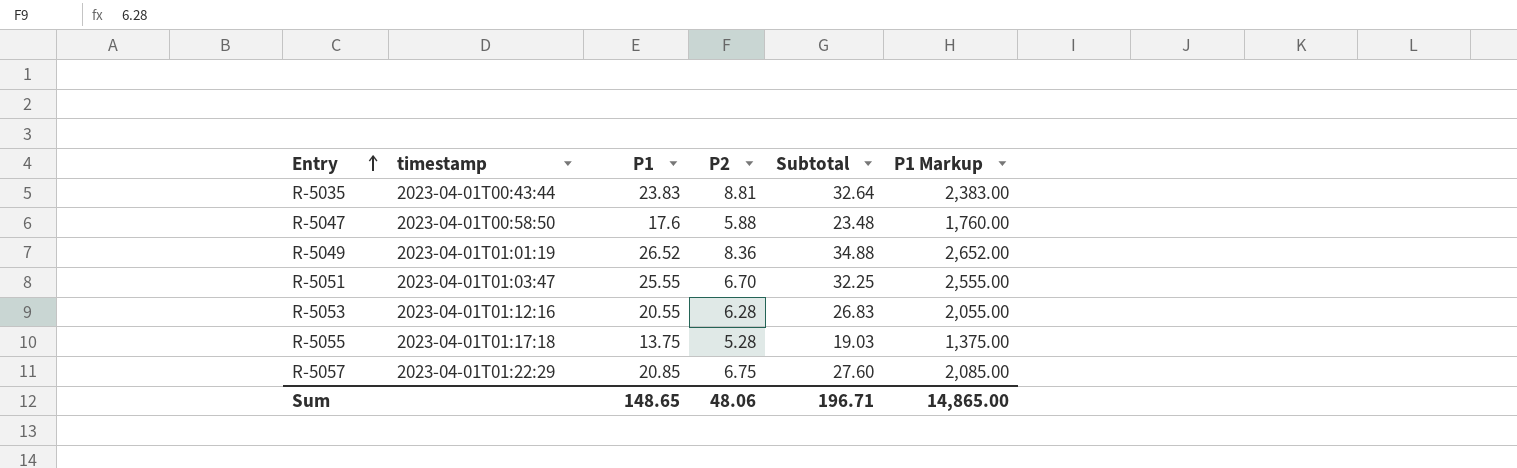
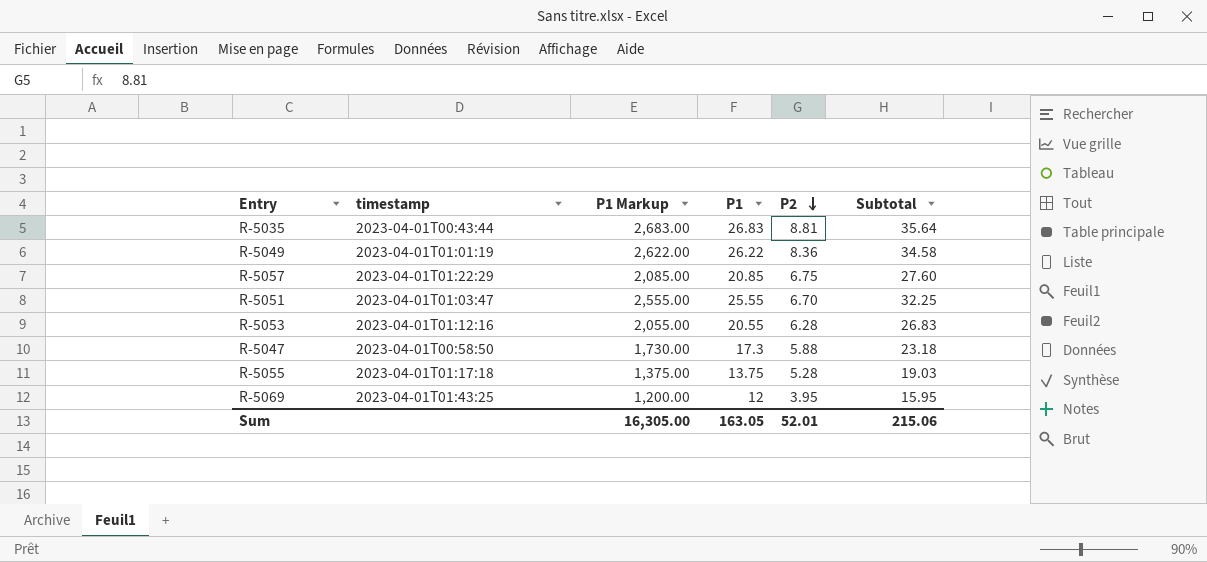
row order: Entry ascending -> P2 descending
column P1 Markup | position: 6 -> 3
R-5035 | P1 Markup: 2,383.00 -> 2,683.00
R-5035 | P1: 23.83 -> 26.83
R-5035 | Subtotal: 32.64 -> 35.64
R-5049 | P1 Markup: 2,652.00 -> 2,622.00
R-5049 | P1: 26.52 -> 26.22
R-5049 | Subtotal: 34.88 -> 34.58
R-5047 | P1 Markup: 1,760.00 -> 1,730.00
R-5047 | P1: 17.6 -> 17.3
R-5047 | Subtotal: 23.48 -> 23.18
row R-5069: none -> 2023-04-01T01:43:25 | 1,200.00 | 12 | 3.95 | 15.95
Sum | P1 Markup: 14,865.00 -> 16,305.00
Sum | P1: 148.65 -> 163.05
Sum | P2: 48.06 -> 52.01
Sum | Subtotal: 196.71 -> 215.06

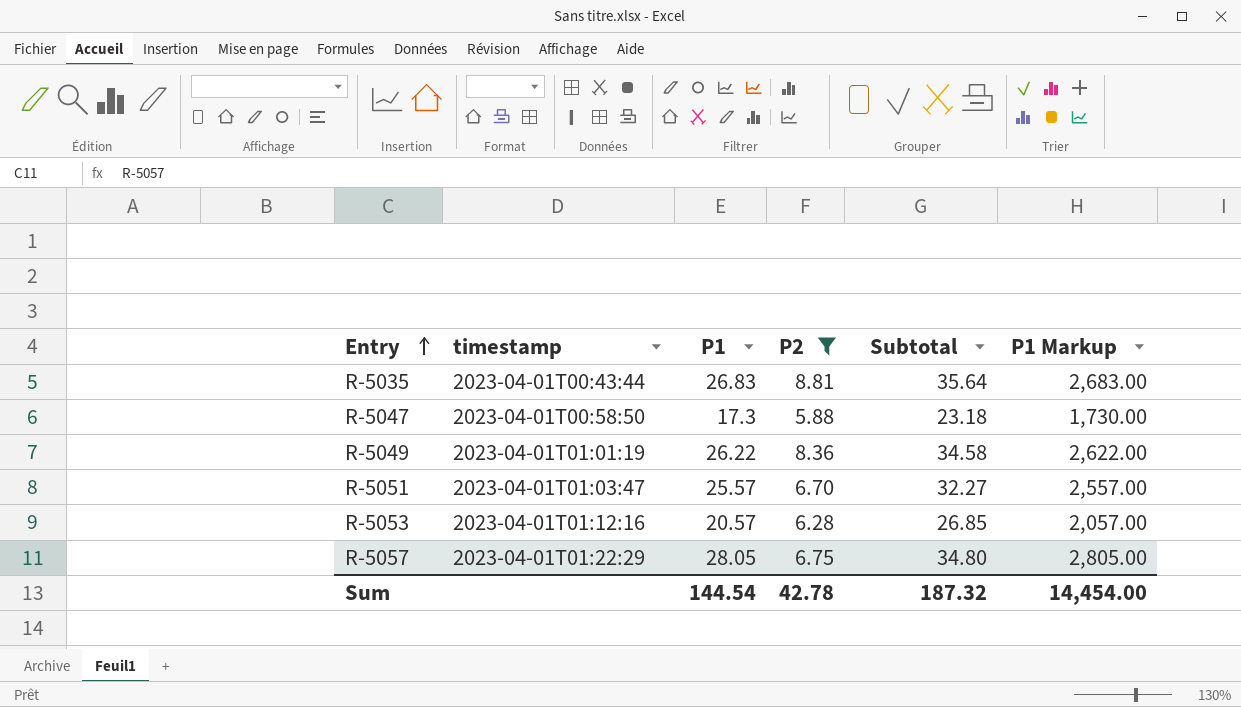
filter: none -> P2 >= 5.88
row order: P2 descending -> Entry ascending
column P1 Markup | position: 3 -> 6
R-5051 | P1: 25.55 -> 25.57
R-5051 | Subtotal: 32.25 -> 32.27
R-5051 | P1 Markup: 2,555.00 -> 2,557.00
R-5053 | P1: 20.55 -> 20.57
R-5053 | Subtotal: 26.83 -> 26.85
R-5053 | P1 Markup: 2,055.00 -> 2,057.00
R-5057 | P1: 20.85 -> 28.05
R-5057 | Subtotal: 27.60 -> 34.80
R-5057 | P1 Markup: 2,085.00 -> 2,805.00
Sum | P1: 163.05 -> 144.54
Sum | P2: 52.01 -> 42.78
Sum | Subtotal: 215.06 -> 187.32
Sum | P1 Markup: 16,305.00 -> 14,454.00

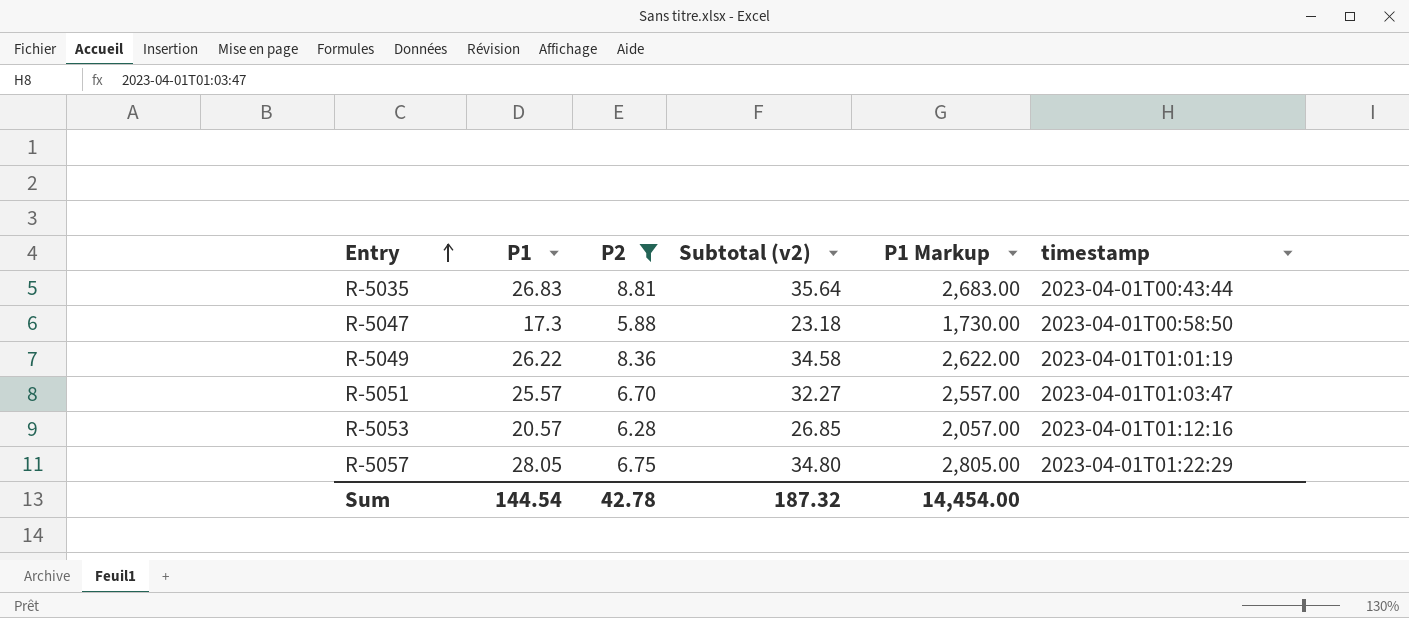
column name: Subtotal -> Subtotal (v2)
column timestamp | position: 2 -> 6

